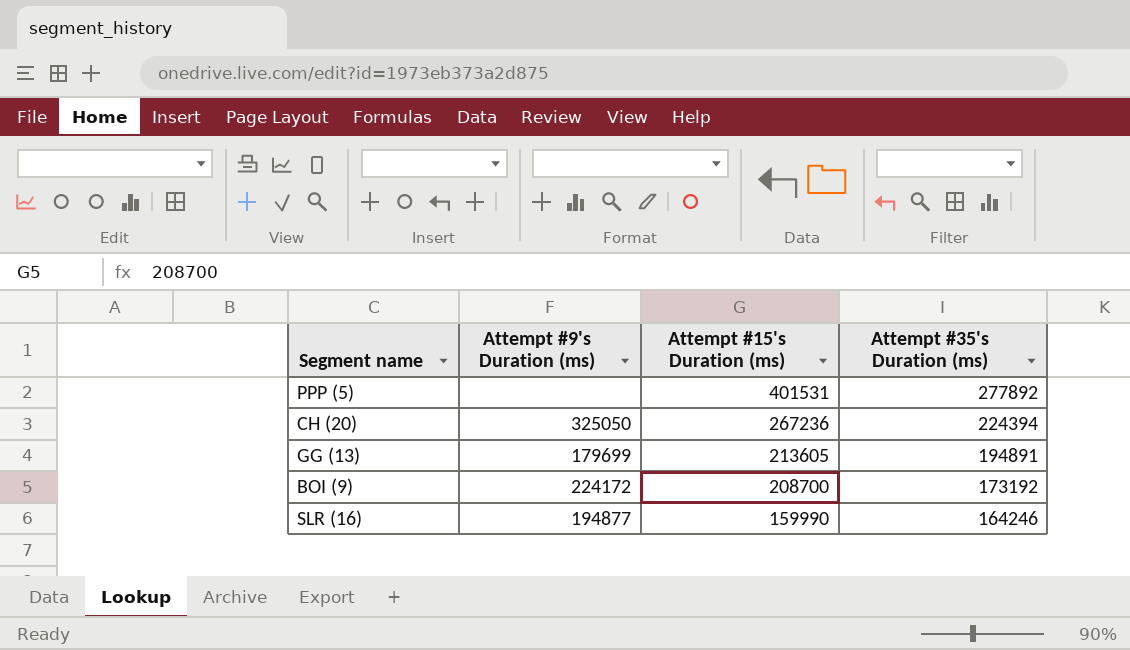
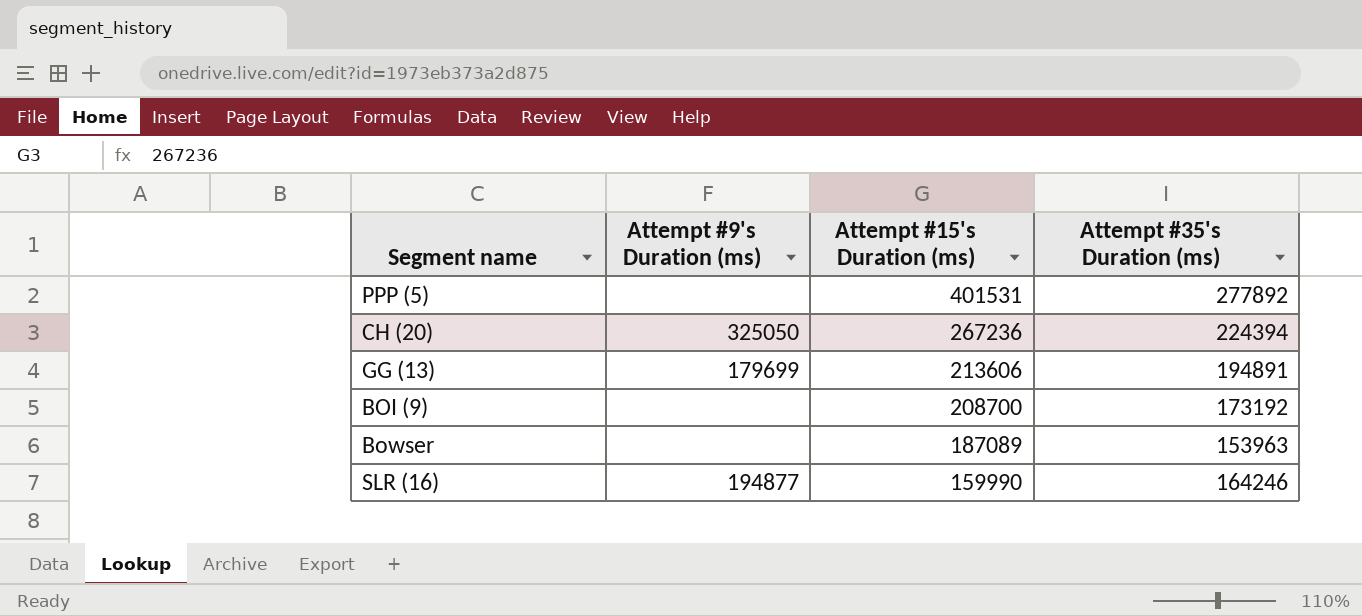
GG (13) | Attempt #15's Duration (ms): 213605 -> 213606
BOI (9) | Attempt #9's Duration (ms): 224172 -> none
row Bowser: none -> none | 187089 | 153963

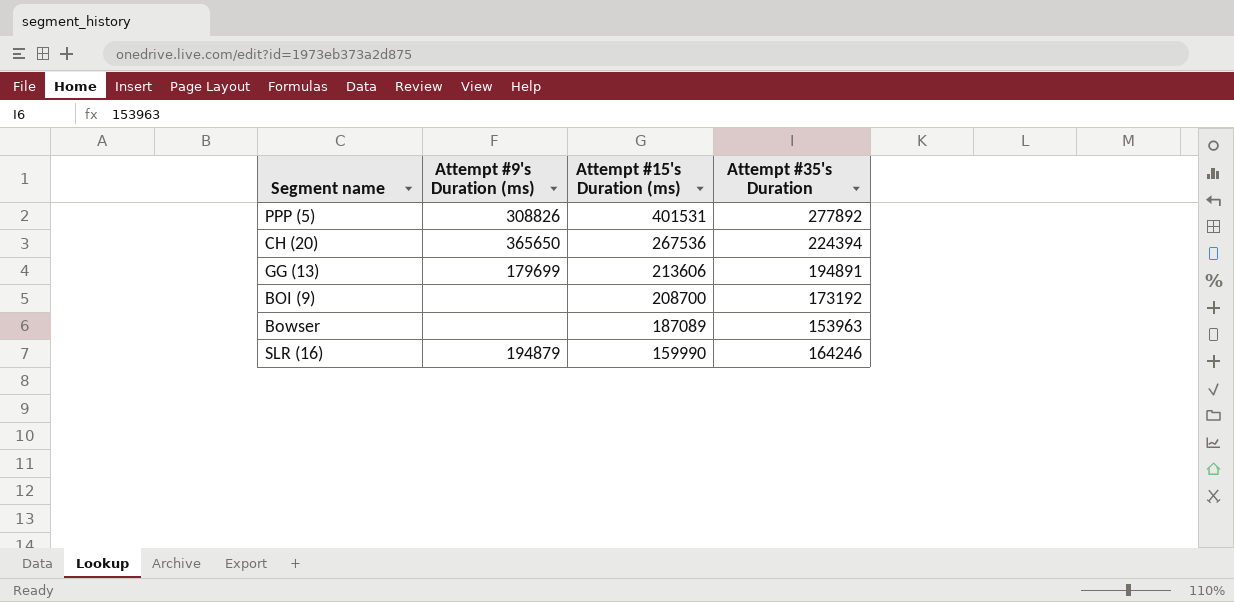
column name: Attempt #35's Duration (ms) -> Attempt #35's Duration
PPP (5) | Attempt #9's Duration (ms): none -> 308826
CH (20) | Attempt #9's Duration (ms): 325050 -> 365650
CH (20) | Attempt #15's Duration (ms): 267236 -> 267536
SLR (16) | Attempt #9's Duration (ms): 194877 -> 194879

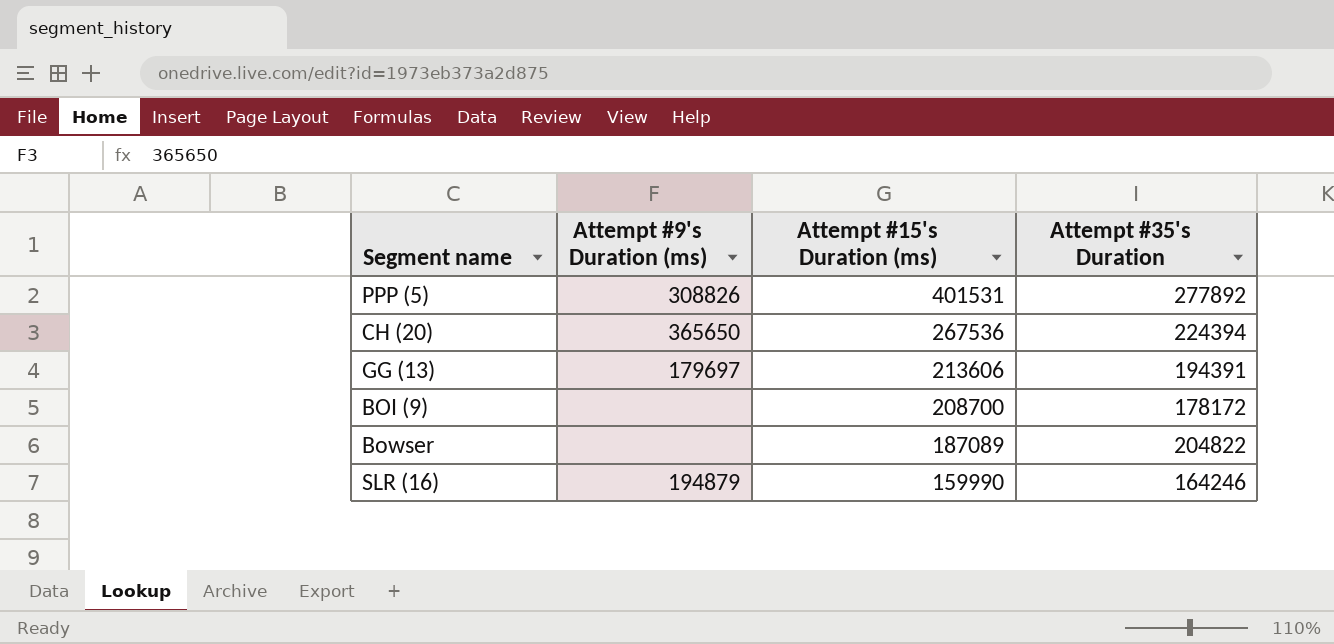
GG (13) | Attempt #9's Duration (ms): 179699 -> 179697
GG (13) | Attempt #35's Duration: 194891 -> 194391
BOI (9) | Attempt #35's Duration: 173192 -> 178172
Bowser | Attempt #35's Duration: 153963 -> 204822

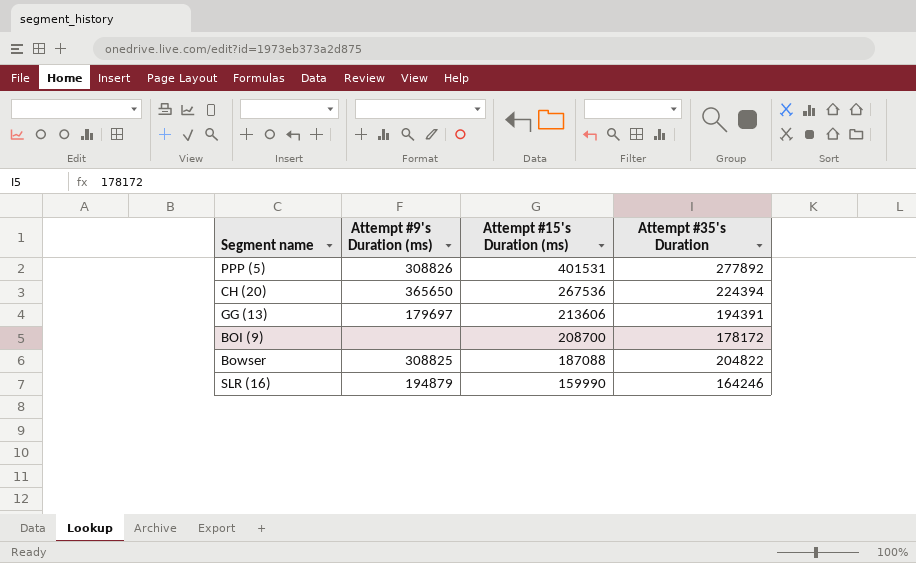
Bowser | Attempt #9's Duration (ms): none -> 308825
Bowser | Attempt #15's Duration (ms): 187089 -> 187088

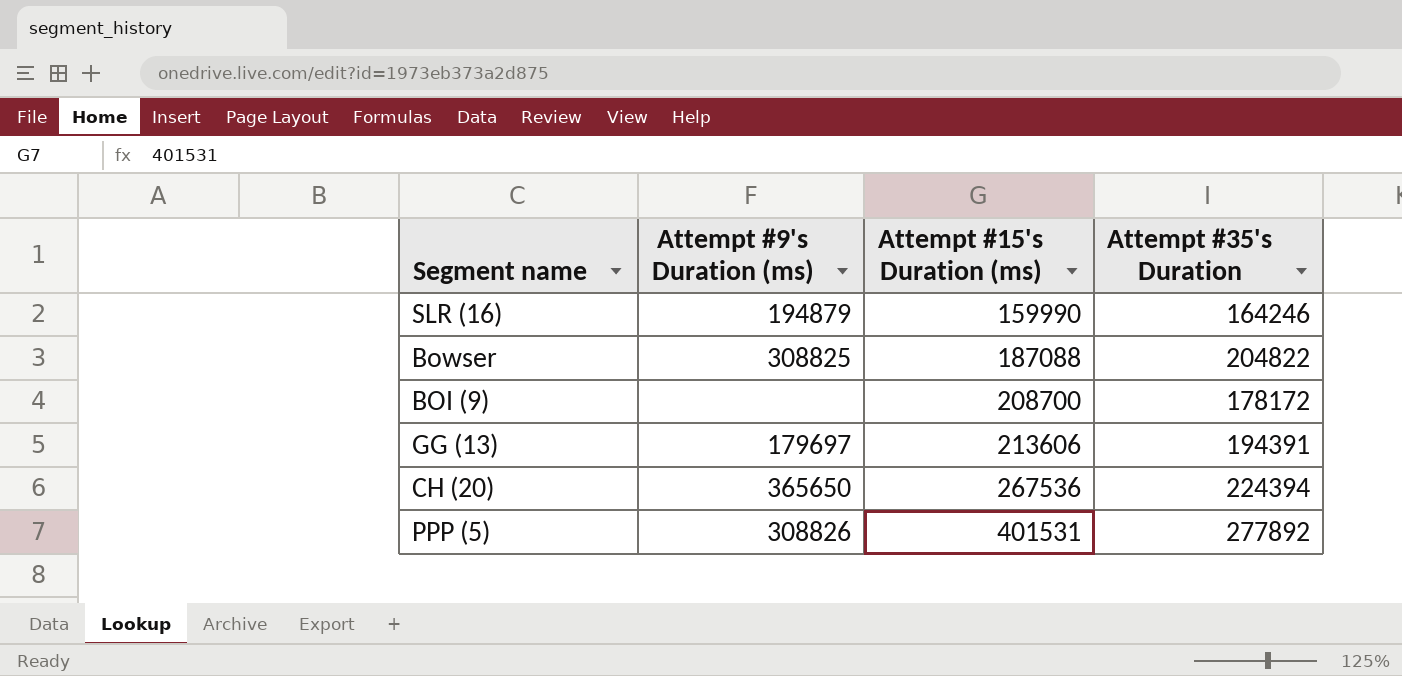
row order: Attempt #15's Duration (ms) descending -> Attempt #15's Duration (ms) ascending

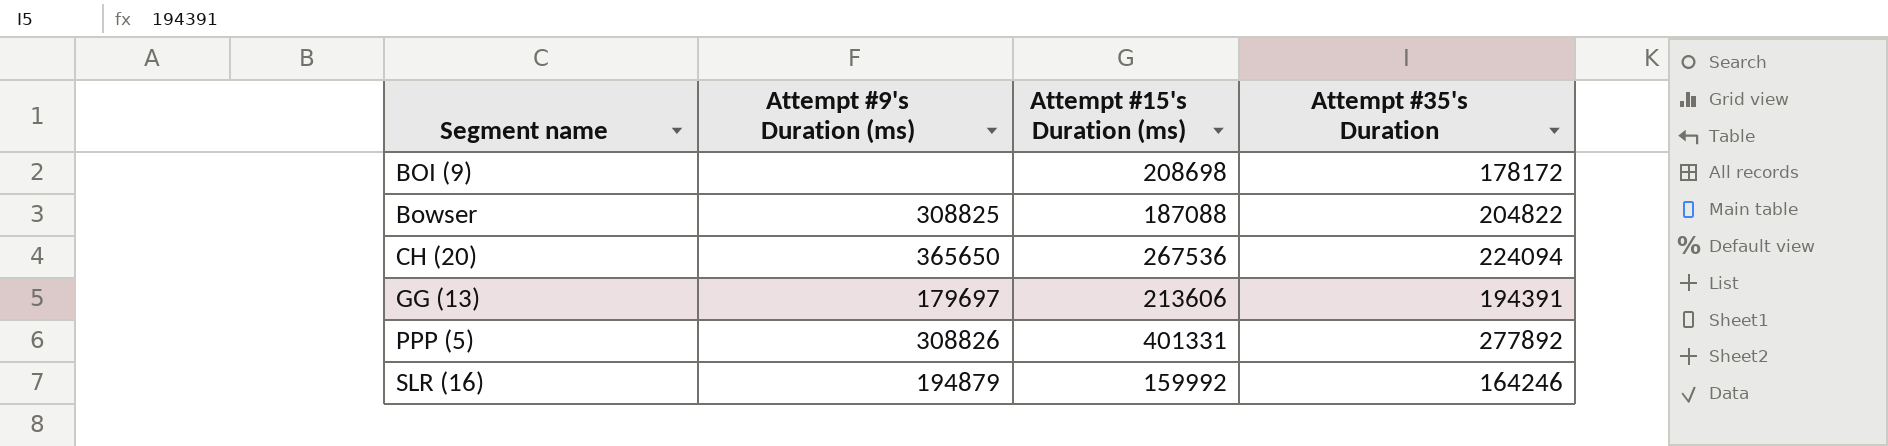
row order: Attempt #15's Duration (ms) ascending -> Segment name ascending
BOI (9) | Attempt #15's Duration (ms): 208700 -> 208698
CH (20) | Attempt #35's Duration: 224394 -> 224094
PPP (5) | Attempt #15's Duration (ms): 401531 -> 401331
SLR (16) | Attempt #15's Duration (ms): 159990 -> 159992

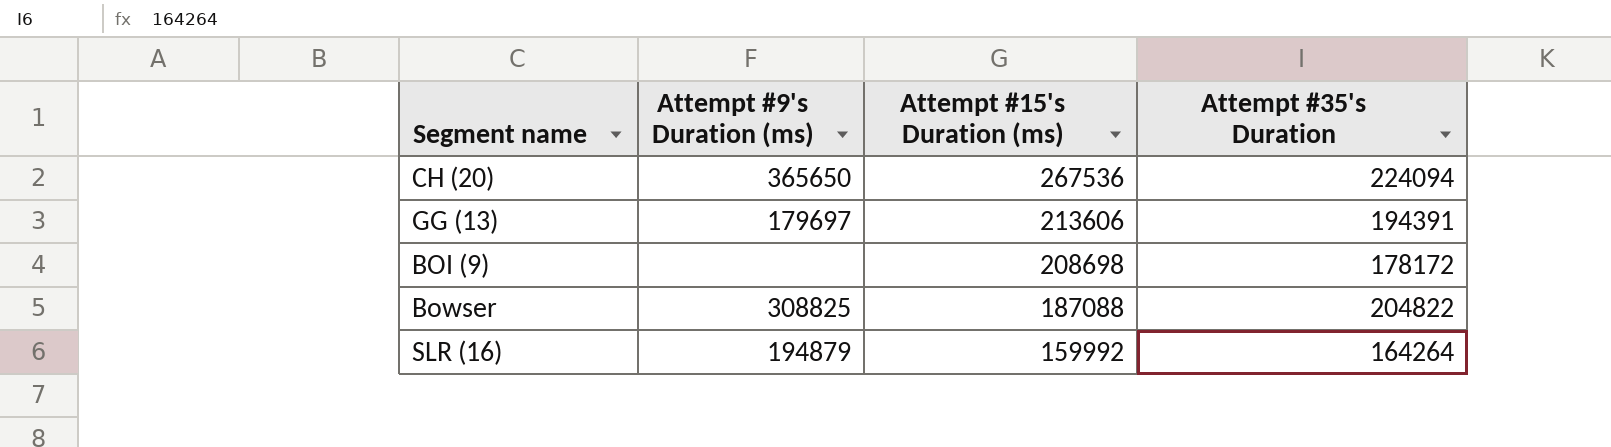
row order: Segment name ascending -> Attempt #15's Duration (ms) descending
row PPP (5): 308826 | 401331 | 277892 -> none
SLR (16) | Attempt #35's Duration: 164246 -> 164264

